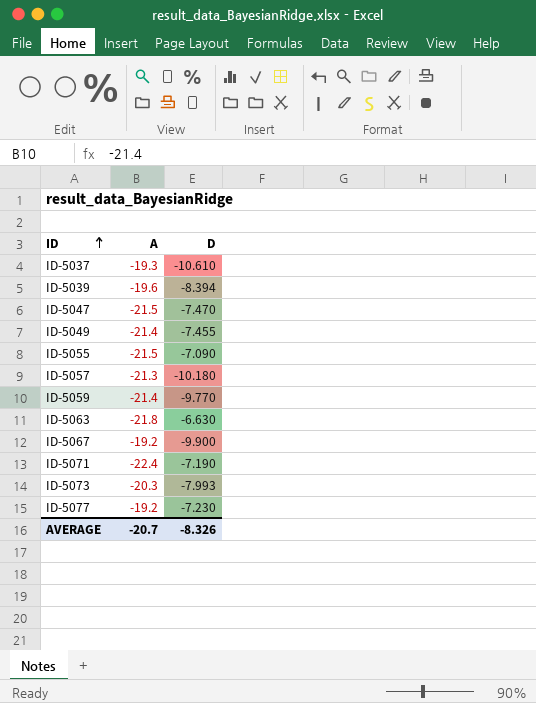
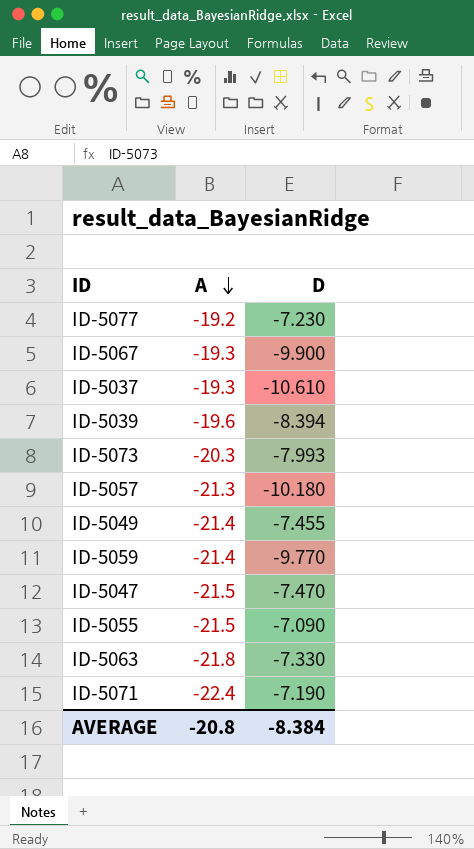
row order: ID ascending -> A descending
ID-5067 | A: -19.2 -> -19.3
ID-5063 | D: -6.630 -> -7.330
AVERAGE | A: -20.7 -> -20.8
AVERAGE | D: -8.326 -> -8.384

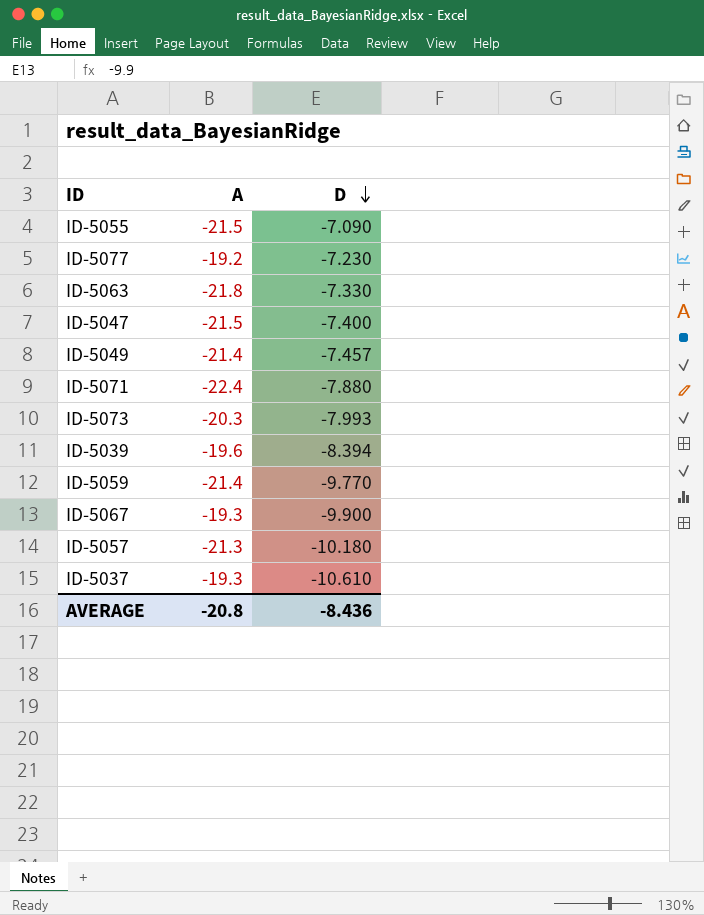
row order: A descending -> D descending
ID-5047 | D: -7.470 -> -7.400
ID-5049 | D: -7.455 -> -7.457
ID-5071 | D: -7.190 -> -7.880
AVERAGE | D: -8.384 -> -8.436

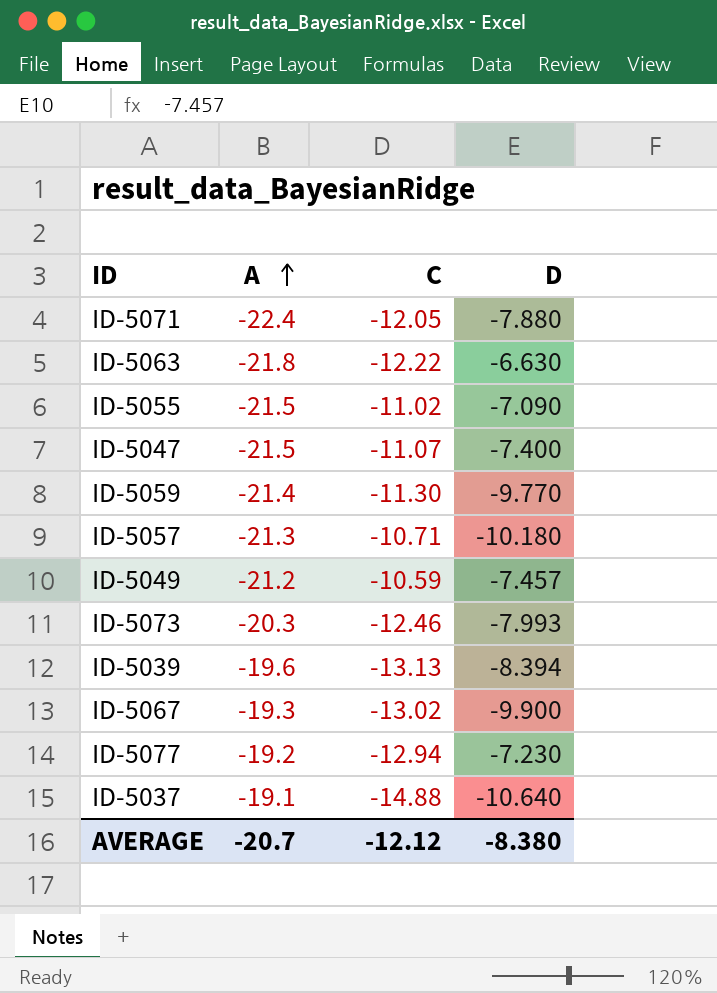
row order: D descending -> A ascending
column C | position: none -> 3
ID-5063 | D: -7.330 -> -6.630
ID-5049 | A: -21.4 -> -21.2
ID-5037 | A: -19.3 -> -19.1
ID-5037 | D: -10.610 -> -10.640
AVERAGE | A: -20.8 -> -20.7
AVERAGE | D: -8.436 -> -8.380

